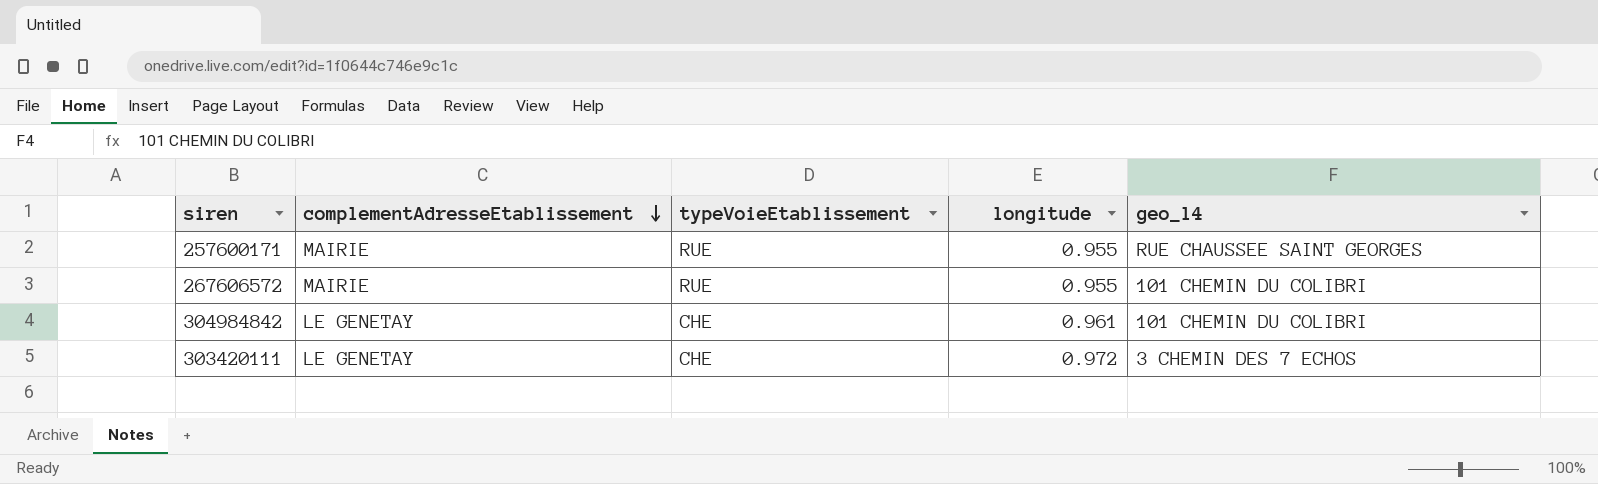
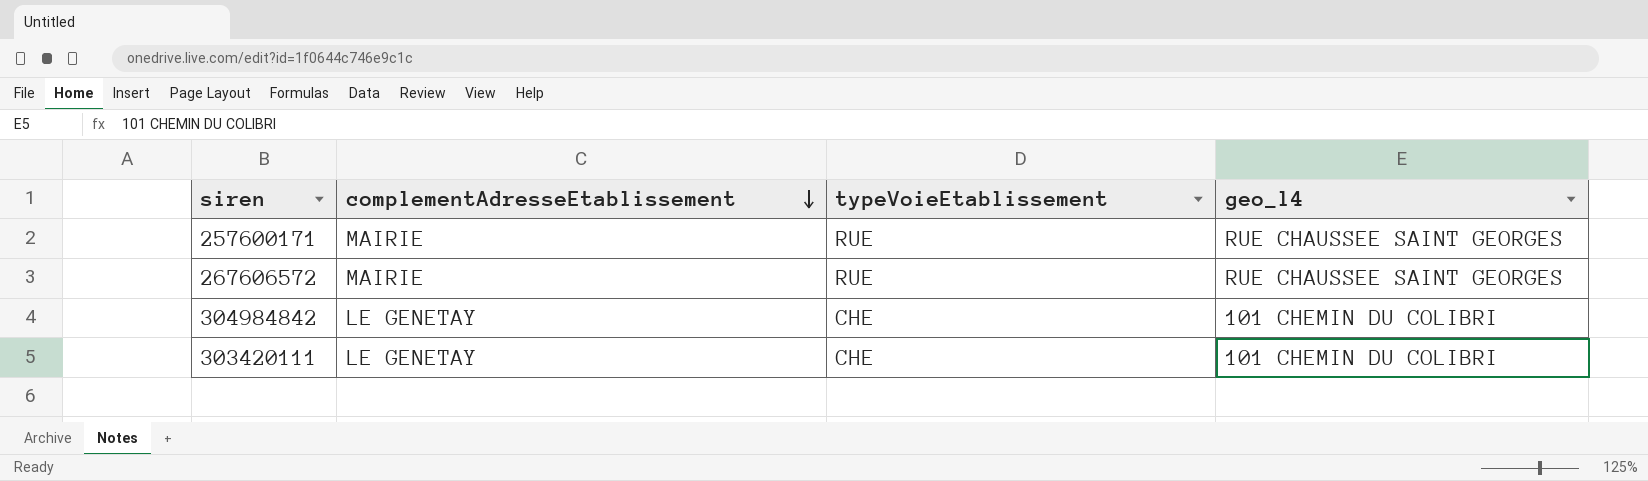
column longitude | position: 4 -> none
267606572 | geo_l4: 101 CHEMIN DU COLIBRI -> RUE CHAUSSEE SAINT GEORGES
303420111 | geo_l4: 3 CHEMIN DES 7 ECHOS -> 101 CHEMIN DU COLIBRI

